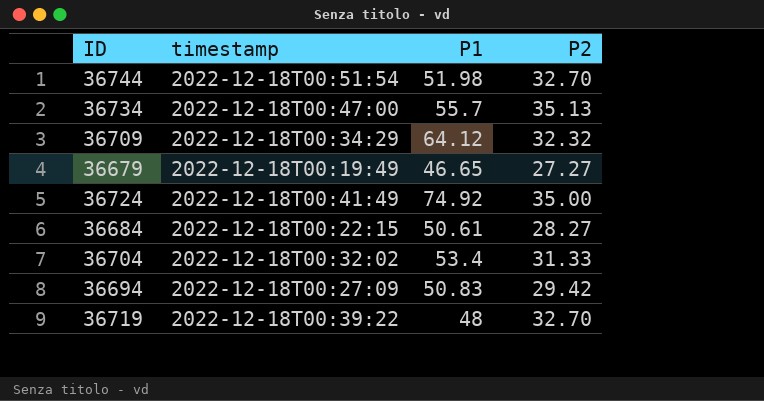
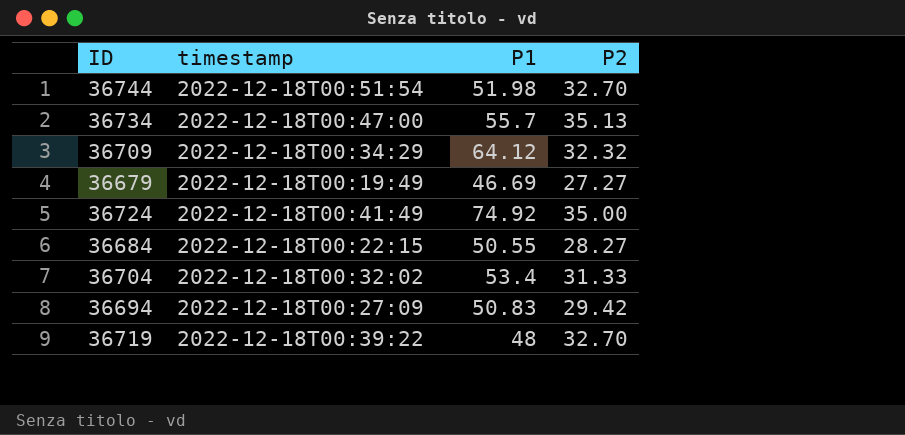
36679 | P1: 46.65 -> 46.69
36684 | P1: 50.61 -> 50.55

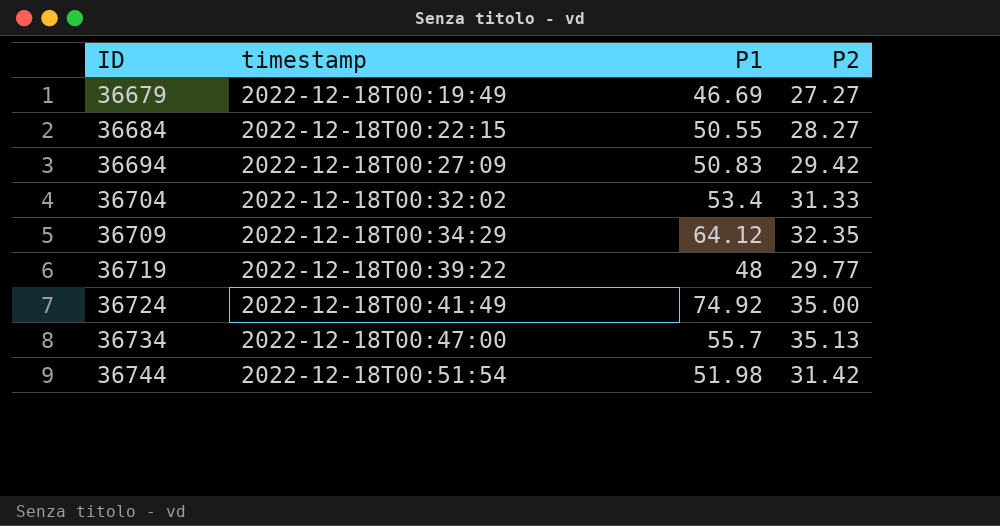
row order: none -> ID ascending
36709 | P2: 32.32 -> 32.35
36719 | P2: 32.70 -> 29.77
36744 | P2: 32.70 -> 31.42

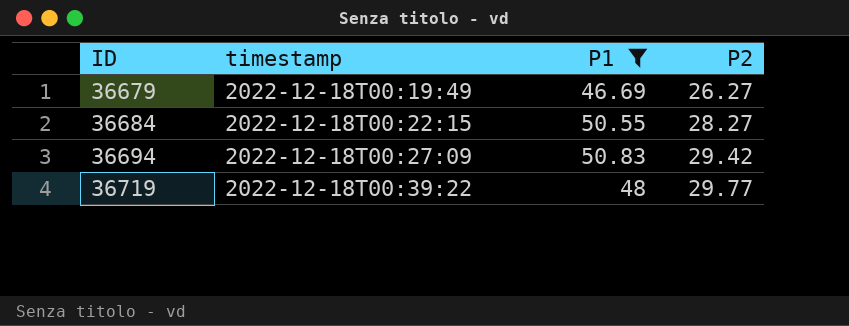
filter: none -> P1 <= 50.83
36679 | P2: 27.27 -> 26.27

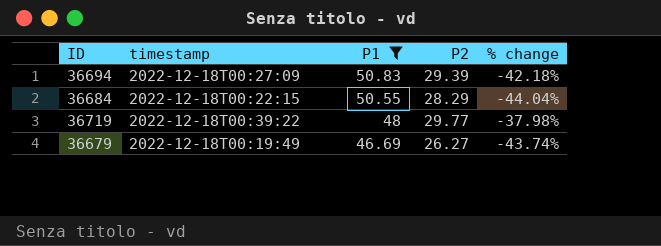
row order: ID ascending -> P1 descending
column % change | formula: none -> ([P2] - [P1]) / [P1]
36694 | P2: 29.42 -> 29.39
36684 | P2: 28.27 -> 28.29

